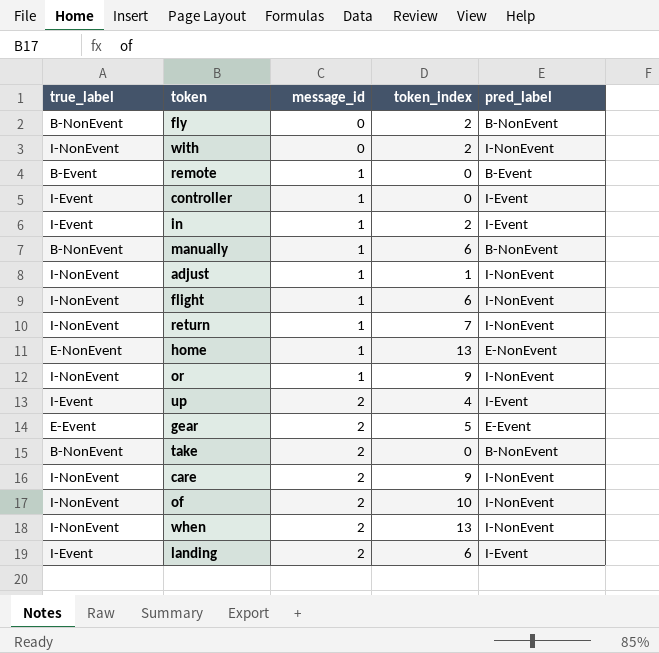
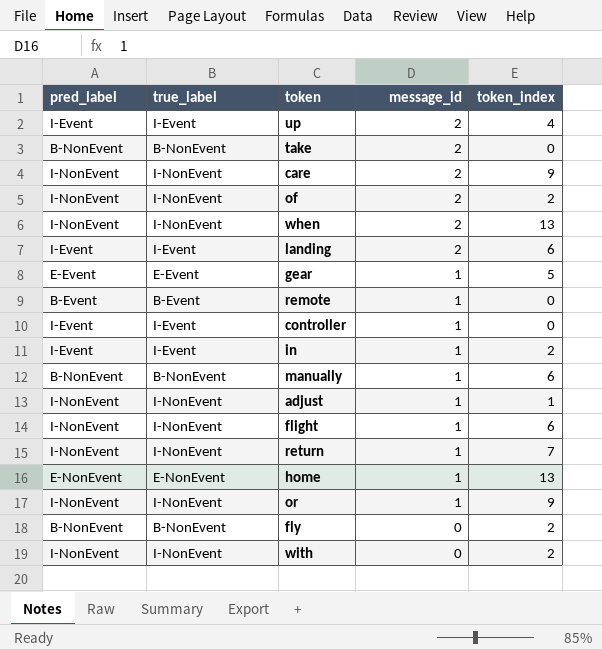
row order: message_id ascending -> message_id descending
column pred_label | position: 5 -> 1
of | token_index: 10 -> 2
gear | message_id: 2 -> 1

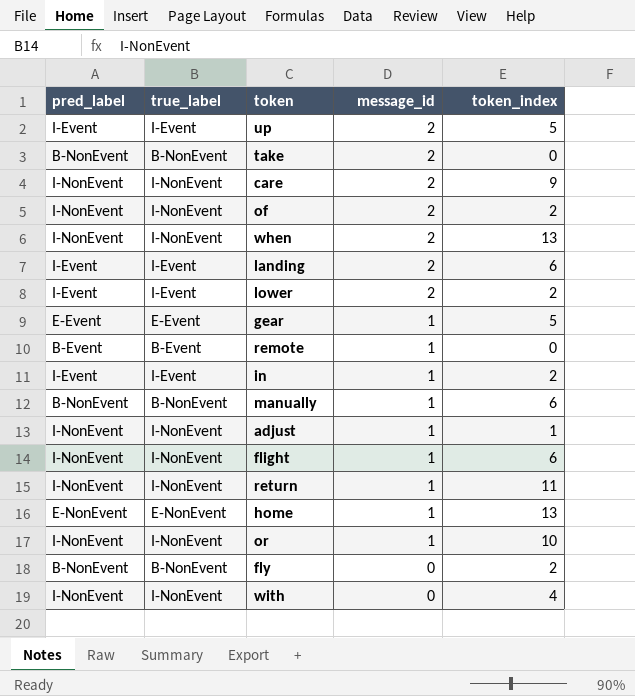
row controller: I-Event | I-Event | 1 | 0 -> none
up | token_index: 4 -> 5
row lower: none -> I-Event | I-Event | 2 | 2
return | token_index: 7 -> 11
or | token_index: 9 -> 10
with | token_index: 2 -> 4

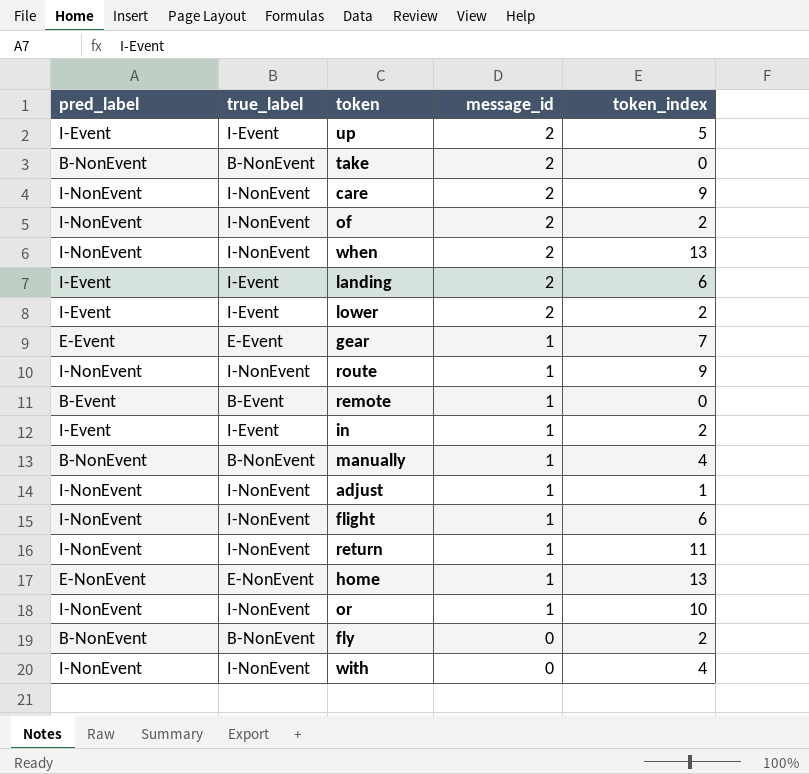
gear | token_index: 5 -> 7
row route: none -> I-NonEvent | I-NonEvent | 1 | 9
manually | token_index: 6 -> 4

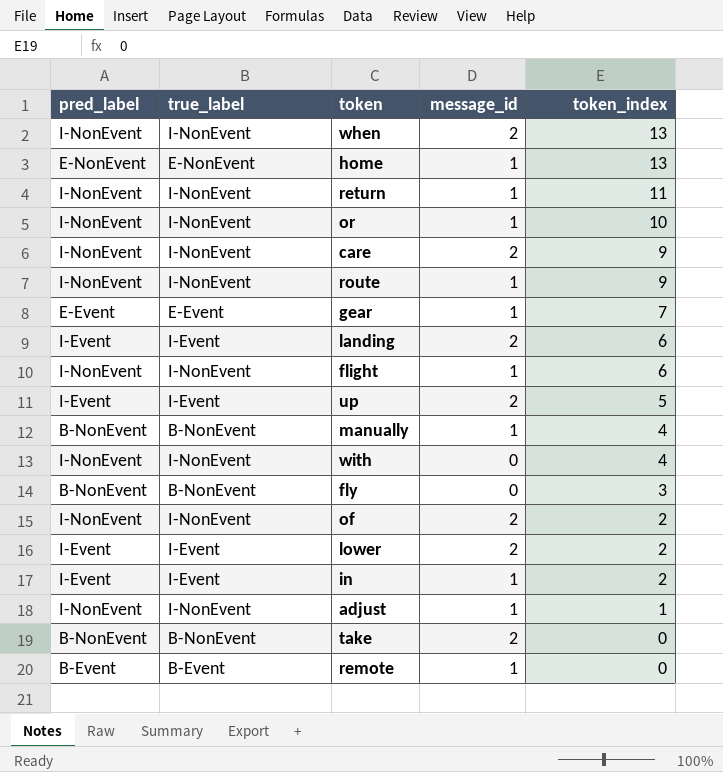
row order: message_id descending -> token_index descending
fly | token_index: 2 -> 3

